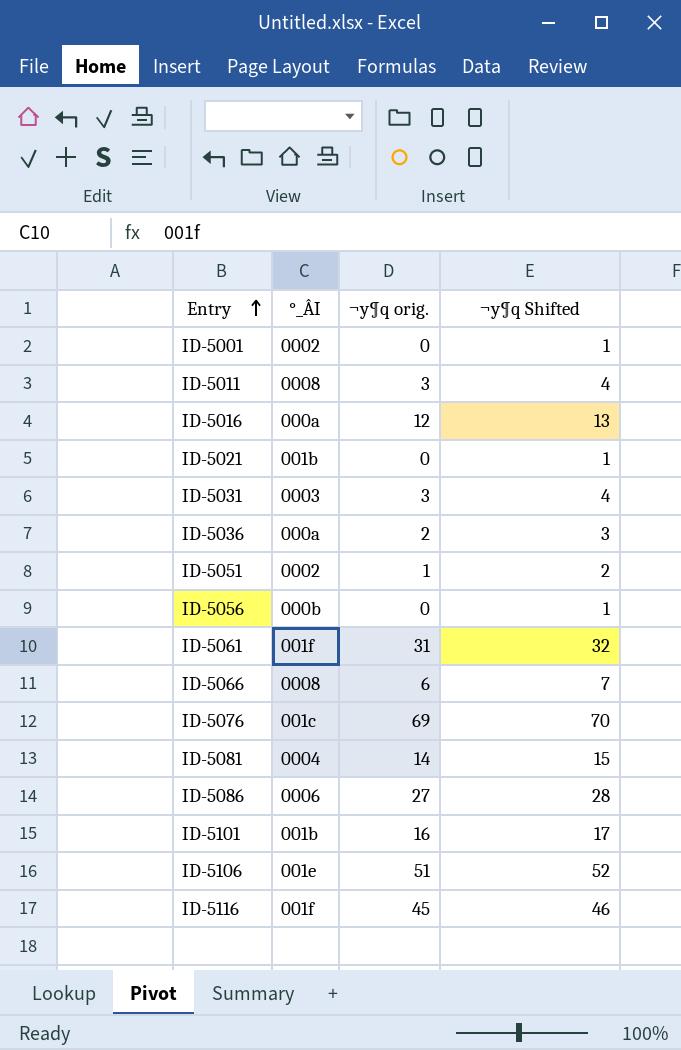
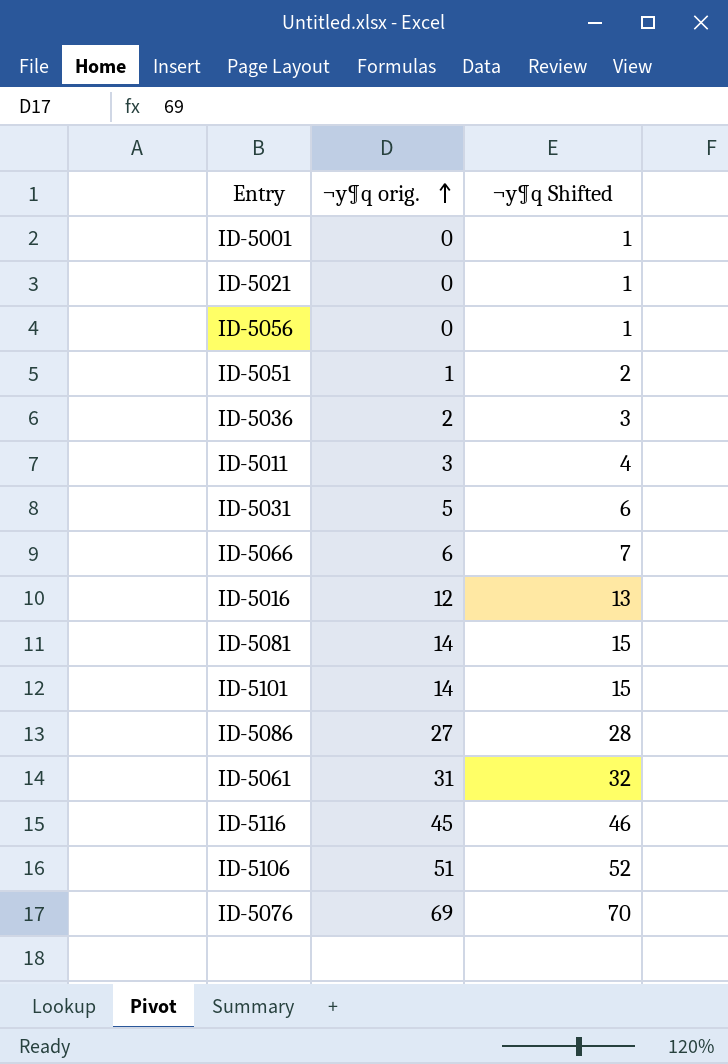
row order: Entry ascending -> ¬y¶q orig. ascending
column °_ÂI | position: 2 -> none
ID-5031 | ¬y¶q orig.: 3 -> 5
ID-5031 | ¬y¶q Shifted: 4 -> 6
ID-5101 | ¬y¶q orig.: 16 -> 14
ID-5101 | ¬y¶q Shifted: 17 -> 15

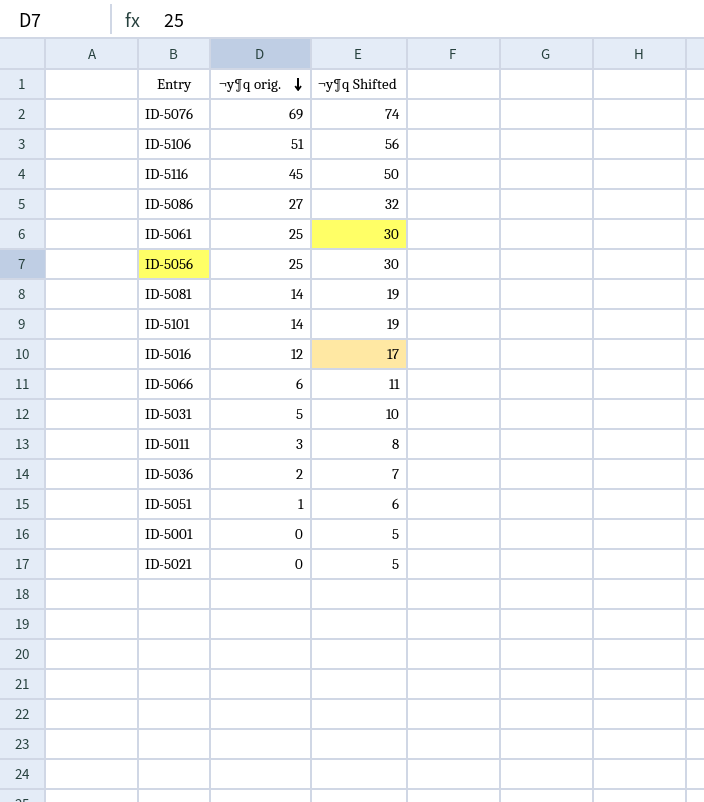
row order: ¬y¶q orig. ascending -> ¬y¶q orig. descending
column ¬y¶q Shifted | formula: [¬y¶q orig.] + 1 -> [¬y¶q orig.] + 5
ID-5061 | ¬y¶q orig.: 31 -> 25
ID-5056 | ¬y¶q orig.: 0 -> 25

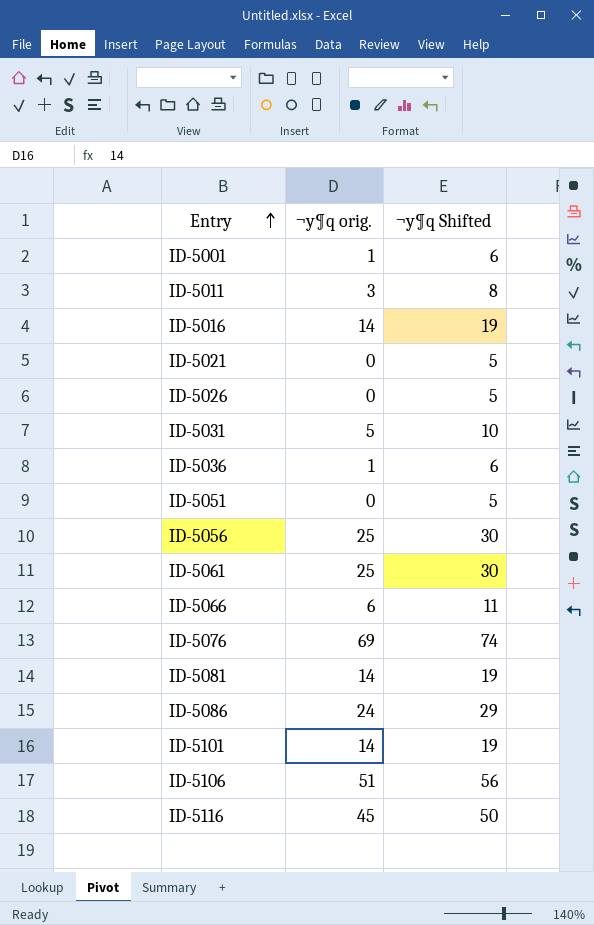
row order: ¬y¶q orig. descending -> Entry ascending
ID-5001 | ¬y¶q orig.: 0 -> 1
ID-5001 | ¬y¶q Shifted: 5 -> 6
ID-5016 | ¬y¶q orig.: 12 -> 14
ID-5016 | ¬y¶q Shifted: 17 -> 19
row ID-5026: none -> 0 | 5
ID-5036 | ¬y¶q orig.: 2 -> 1
ID-5036 | ¬y¶q Shifted: 7 -> 6
ID-5051 | ¬y¶q orig.: 1 -> 0
ID-5051 | ¬y¶q Shifted: 6 -> 5
ID-5086 | ¬y¶q orig.: 27 -> 24
ID-5086 | ¬y¶q Shifted: 32 -> 29

